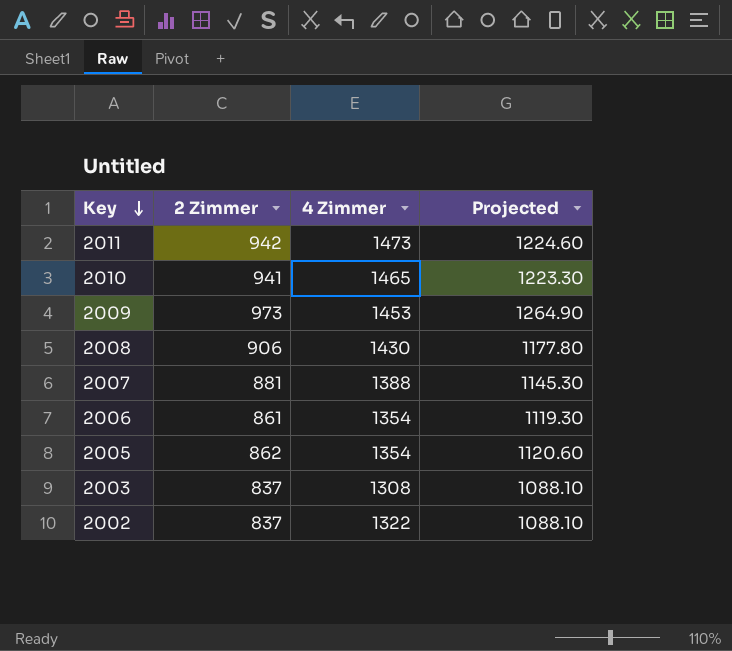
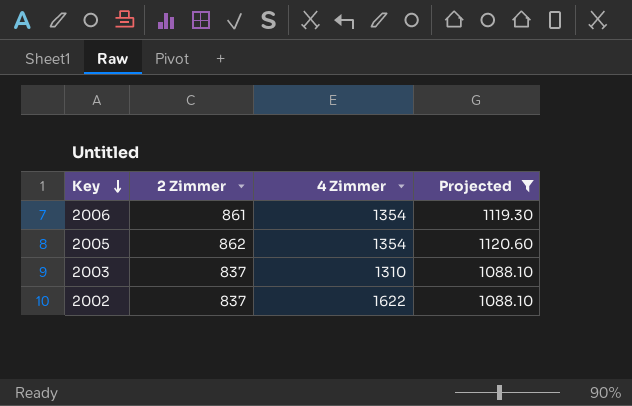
filter: none -> Projected <= 1120.60
2003 | 4 Zimmer: 1308 -> 1310
2002 | 4 Zimmer: 1322 -> 1622

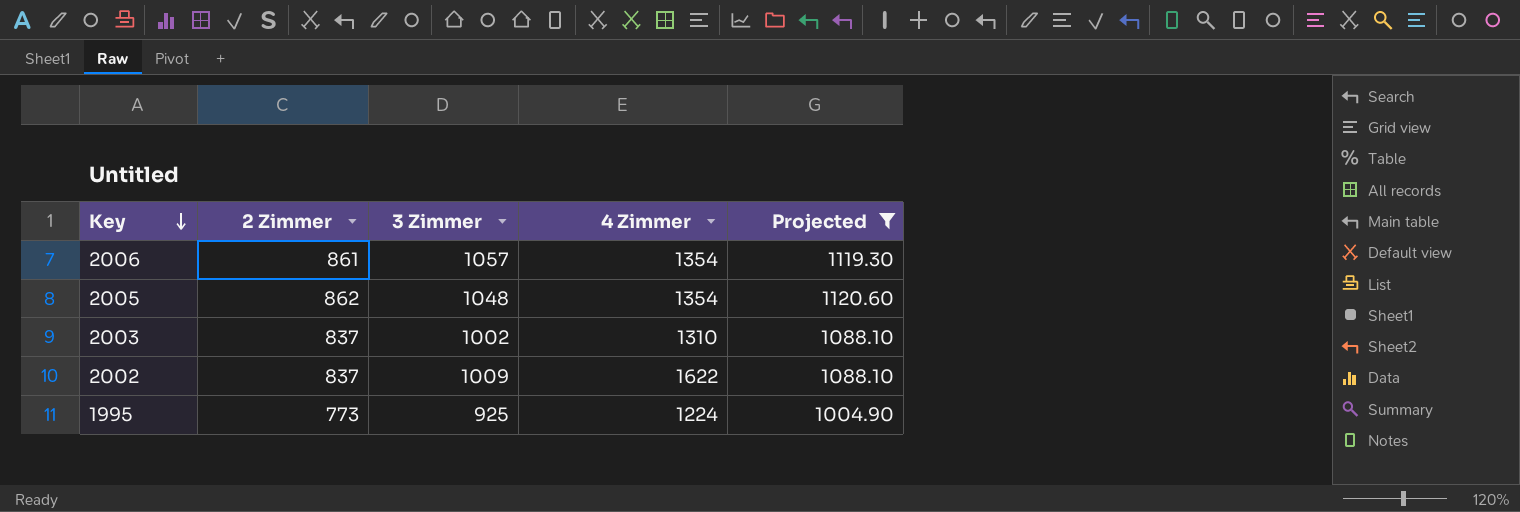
column 3 Zimmer | position: none -> 3
row 1995: none -> 773 | 925 | 1224 | 1004.90

